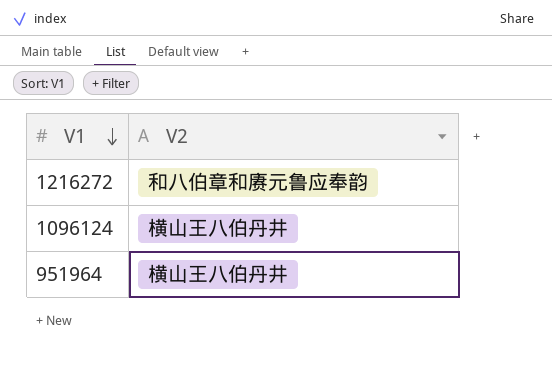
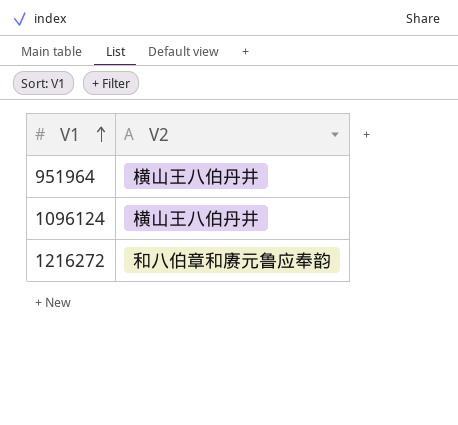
row order: V1 descending -> V1 ascending

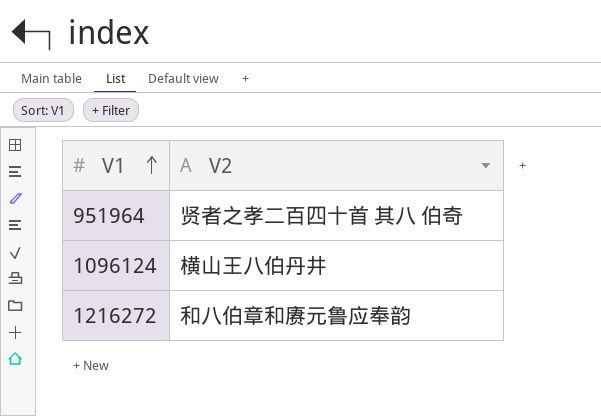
951964 | V2: 横山王八伯丹井 -> 贤者之孝二百四十首 其八 伯奇

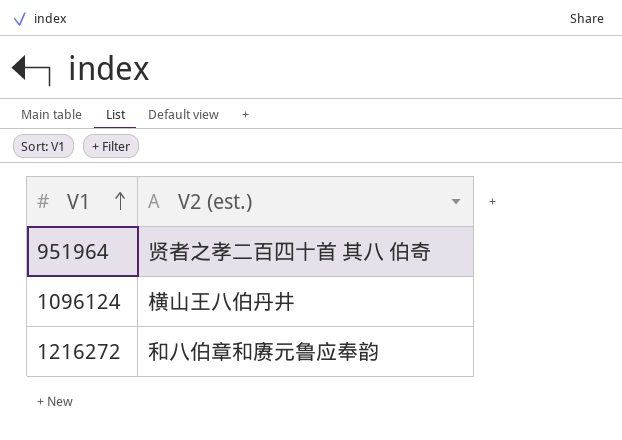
column name: V2 -> V2 (est.)

